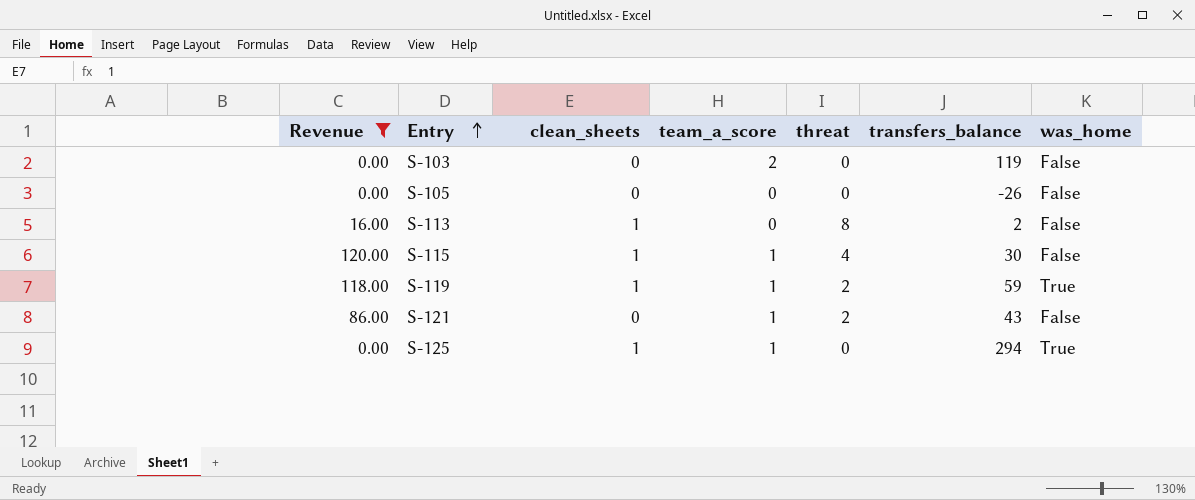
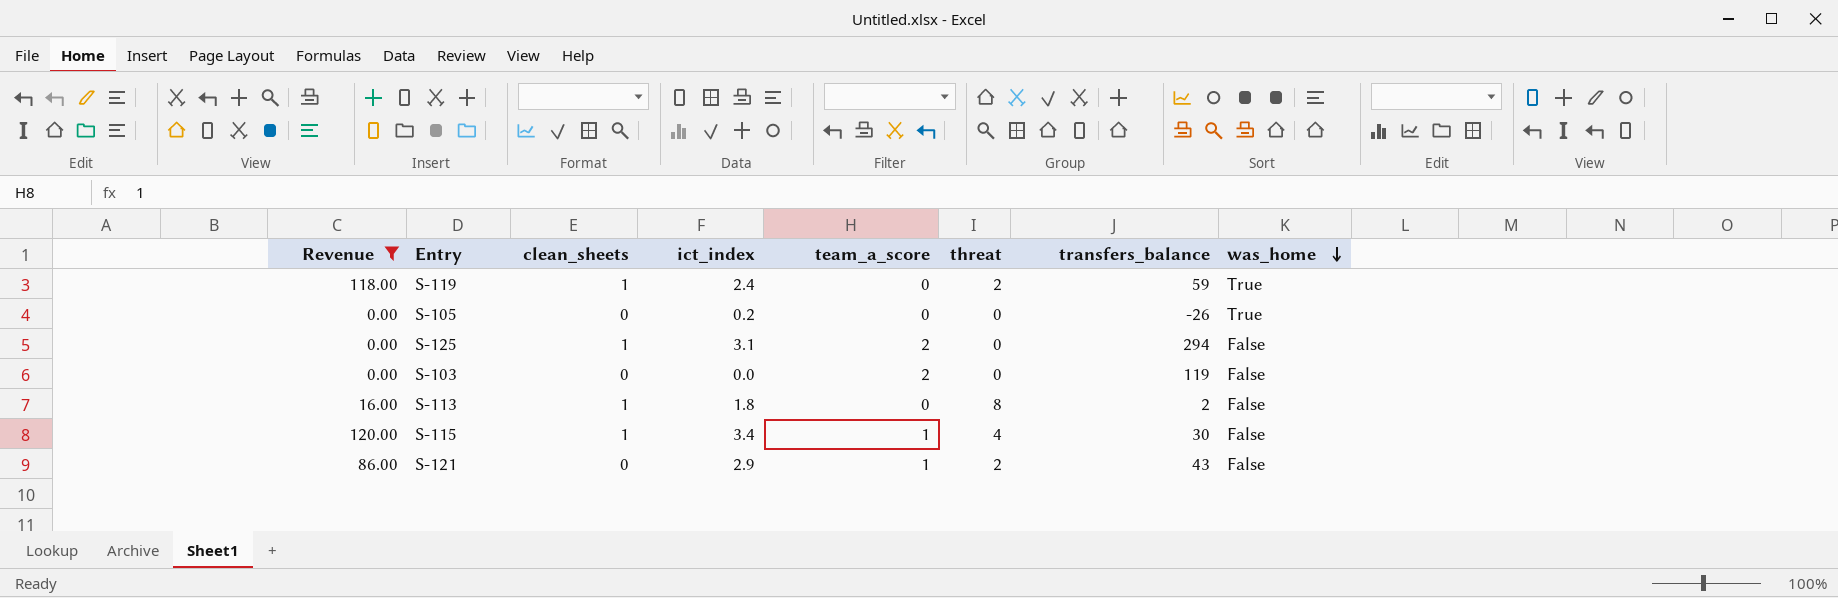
row order: Entry ascending -> was_home descending
column ict_index | position: none -> 4
S-119 | team_a_score: 1 -> 0
S-105 | was_home: False -> True
S-125 | team_a_score: 1 -> 2
S-125 | was_home: True -> False

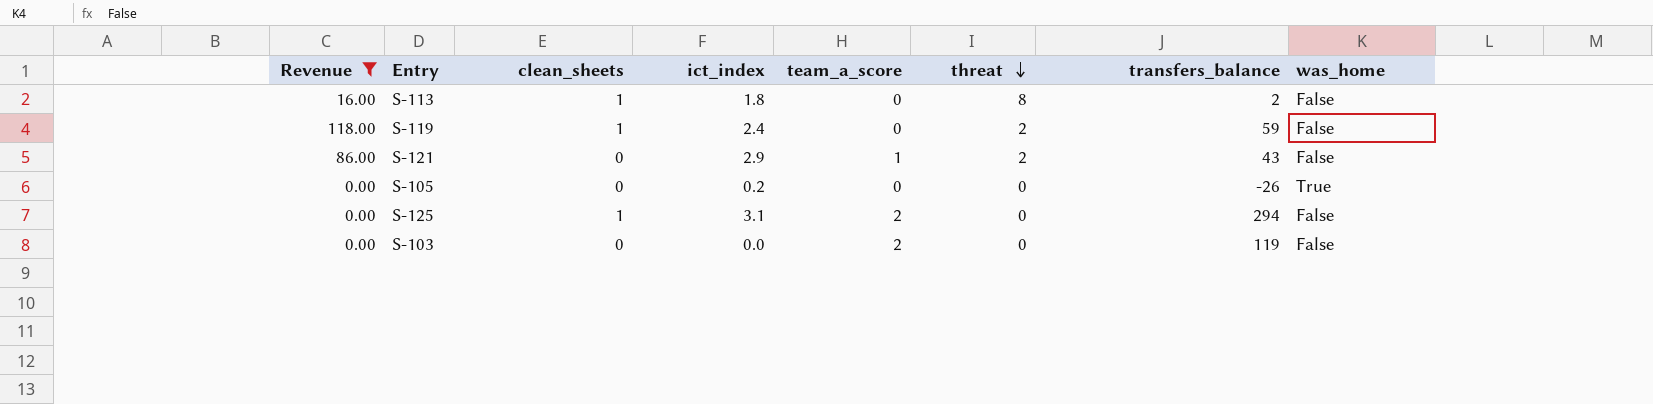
row order: was_home descending -> threat descending
row S-115: 120.00 | 1 | 3.4 | 1 | 4 | 30 | False -> none
S-119 | was_home: True -> False

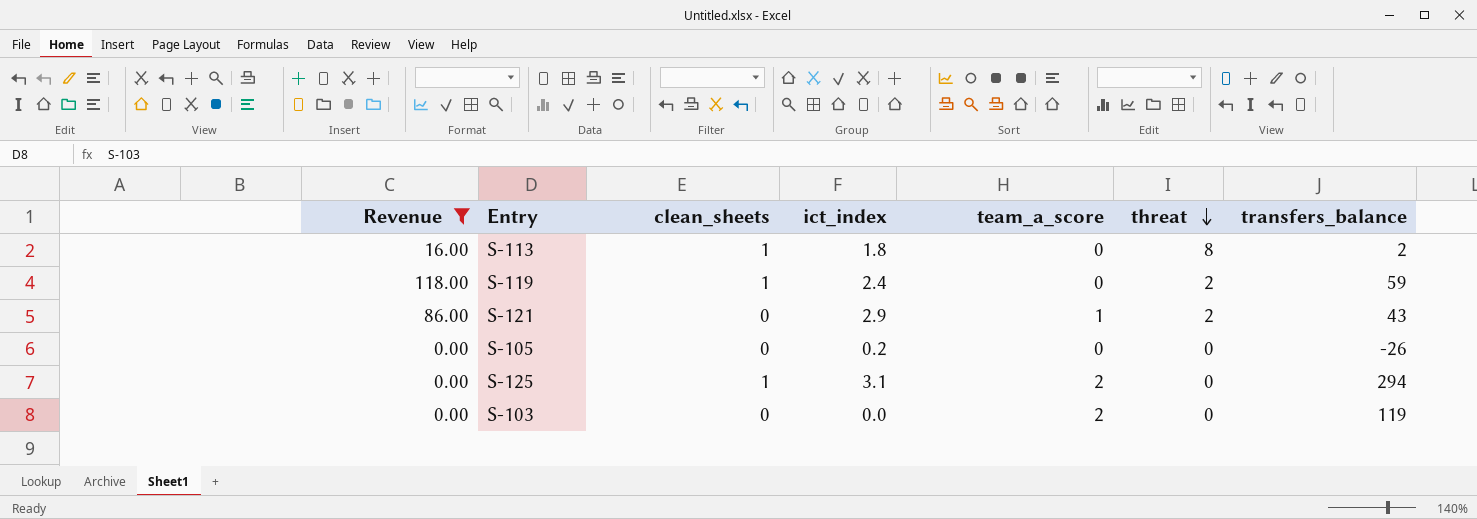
column was_home | position: 8 -> none

